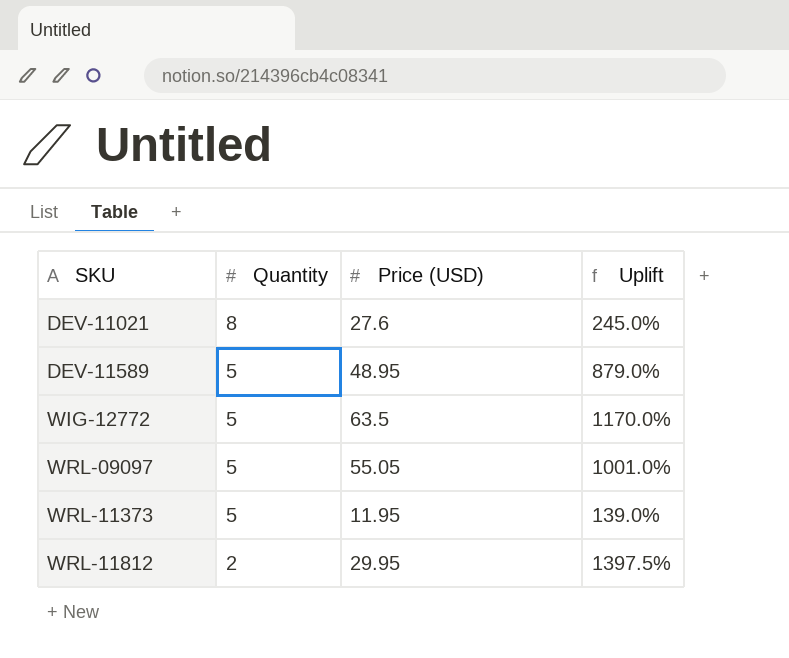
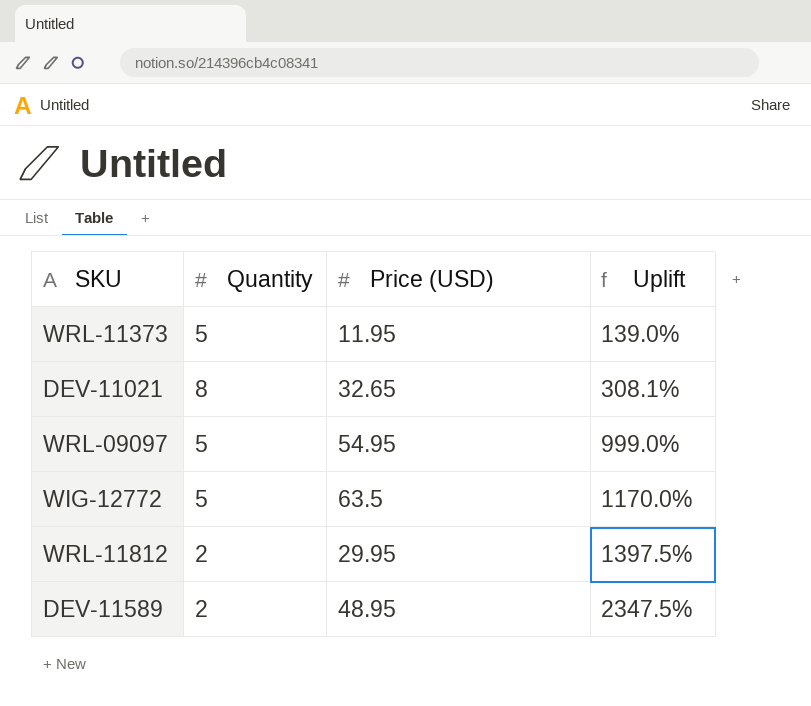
row order: SKU ascending -> Uplift ascending
DEV-11021 | Price (USD): 27.6 -> 32.65
DEV-11021 | Uplift: 245.0% -> 308.1%
WRL-09097 | Price (USD): 55.05 -> 54.95
WRL-09097 | Uplift: 1001.0% -> 999.0%
DEV-11589 | Quantity: 5 -> 2
DEV-11589 | Uplift: 879.0% -> 2347.5%

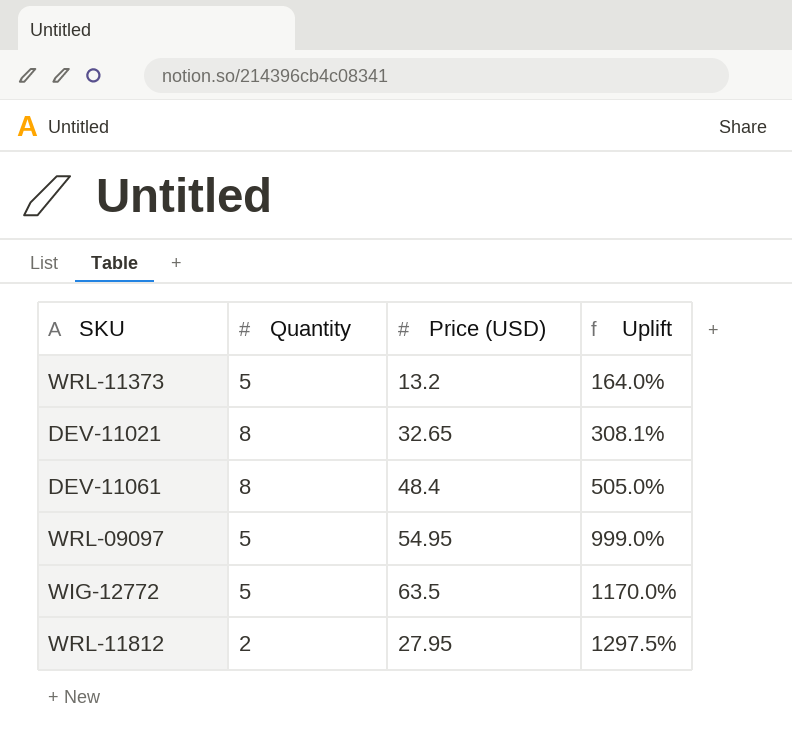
row DEV-11589: 2 | 48.95 | 2347.5% -> none
WRL-11373 | Price (USD): 11.95 -> 13.2
WRL-11373 | Uplift: 139.0% -> 164.0%
row DEV-11061: none -> 8 | 48.4 | 505.0%
WRL-11812 | Price (USD): 29.95 -> 27.95
WRL-11812 | Uplift: 1397.5% -> 1297.5%

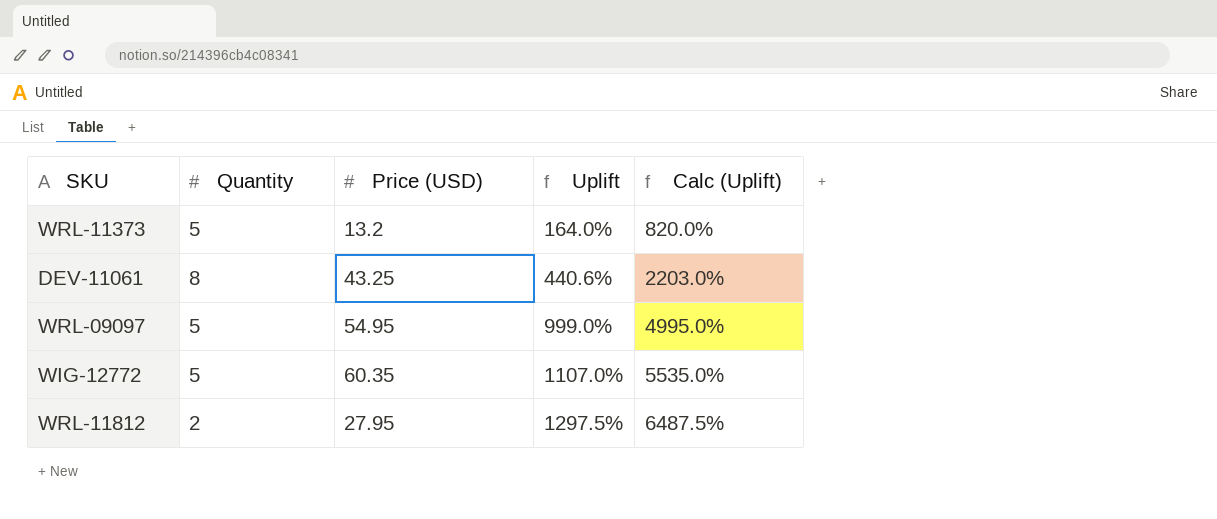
column Calc (Uplift) | formula: none -> [Uplift] * 5
row DEV-11021: 8 | 32.65 | 308.1% -> none
DEV-11061 | Price (USD): 48.4 -> 43.25
DEV-11061 | Uplift: 505.0% -> 440.6%
WIG-12772 | Price (USD): 63.5 -> 60.35
WIG-12772 | Uplift: 1170.0% -> 1107.0%

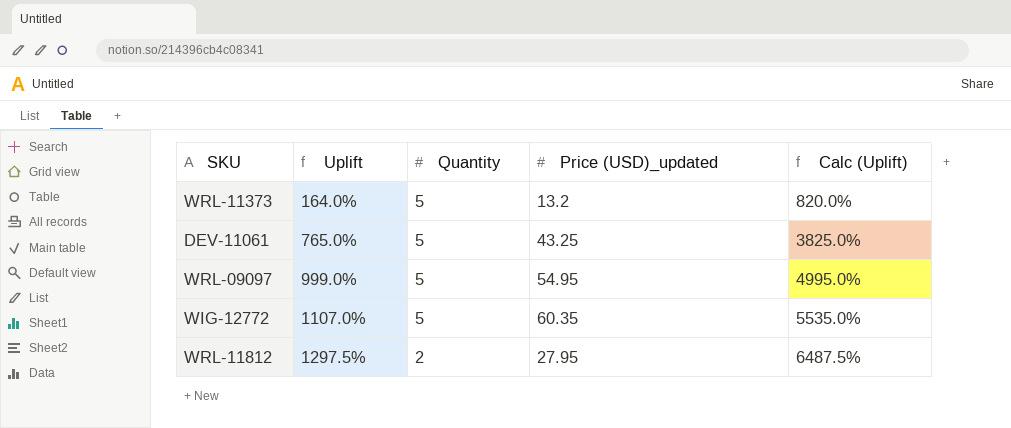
column Uplift | position: 4 -> 2
column name: Price (USD) -> Price (USD)_updated
DEV-11061 | Uplift: 440.6% -> 765.0%
DEV-11061 | Quantity: 8 -> 5
DEV-11061 | Calc (Uplift): 2203.0% -> 3825.0%

